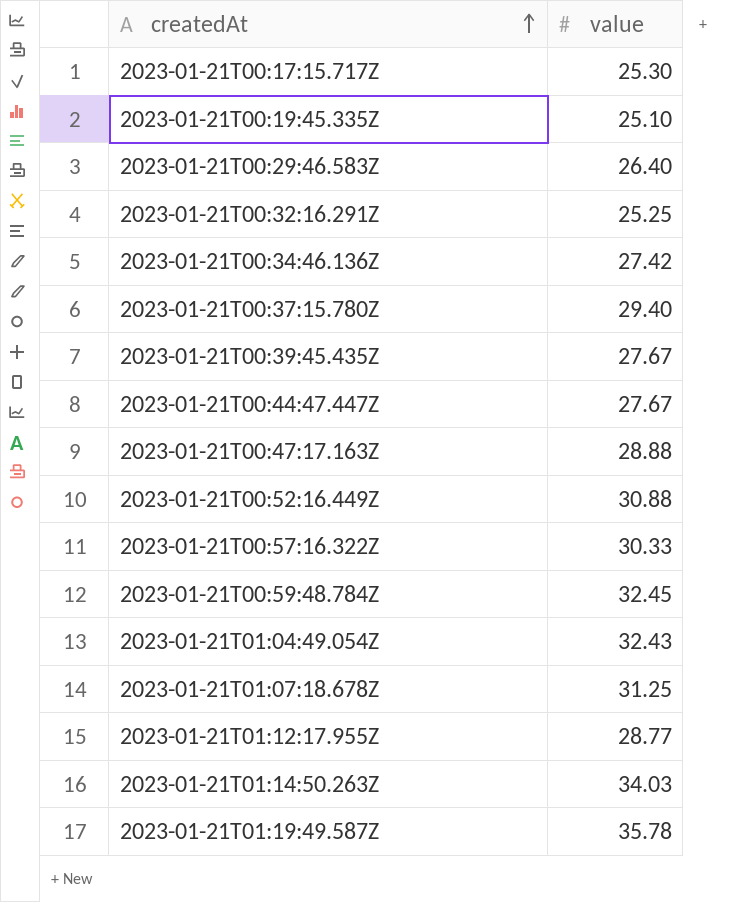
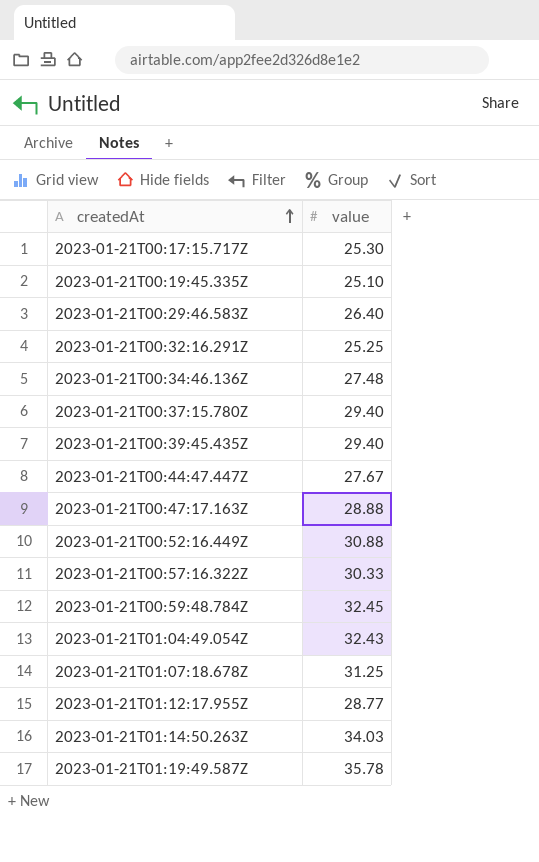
2023-01-21T00:34:46.136Z | value: 27.42 -> 27.48
2023-01-21T00:39:45.435Z | value: 27.67 -> 29.40

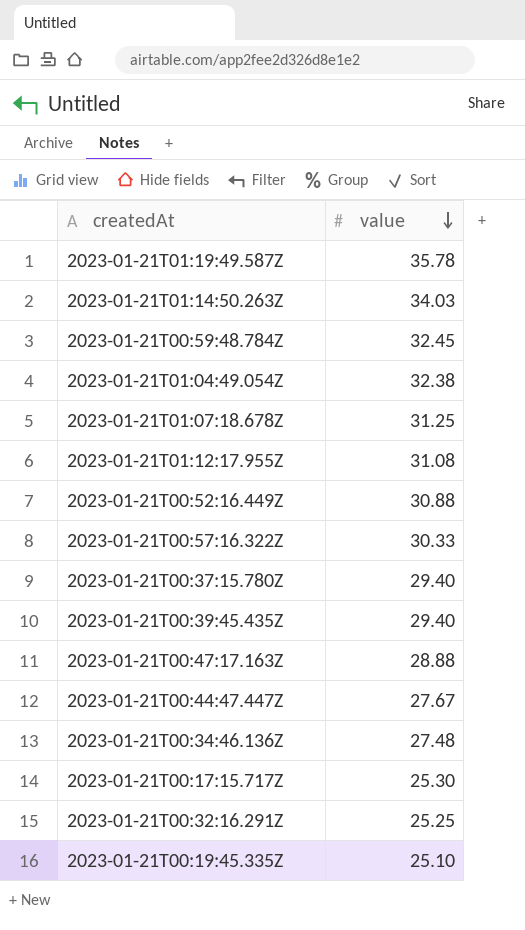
row order: createdAt ascending -> value descending
row 2023-01-21T00:29:46.583Z: 26.40 -> none
2023-01-21T01:04:49.054Z | value: 32.43 -> 32.38
2023-01-21T01:12:17.955Z | value: 28.77 -> 31.08

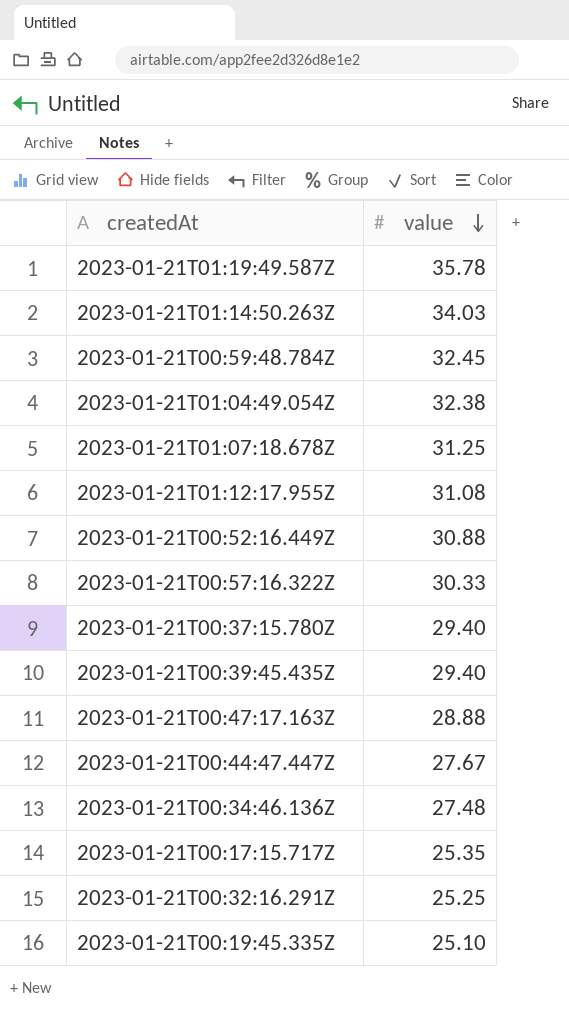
2023-01-21T00:17:15.717Z | value: 25.30 -> 25.35

